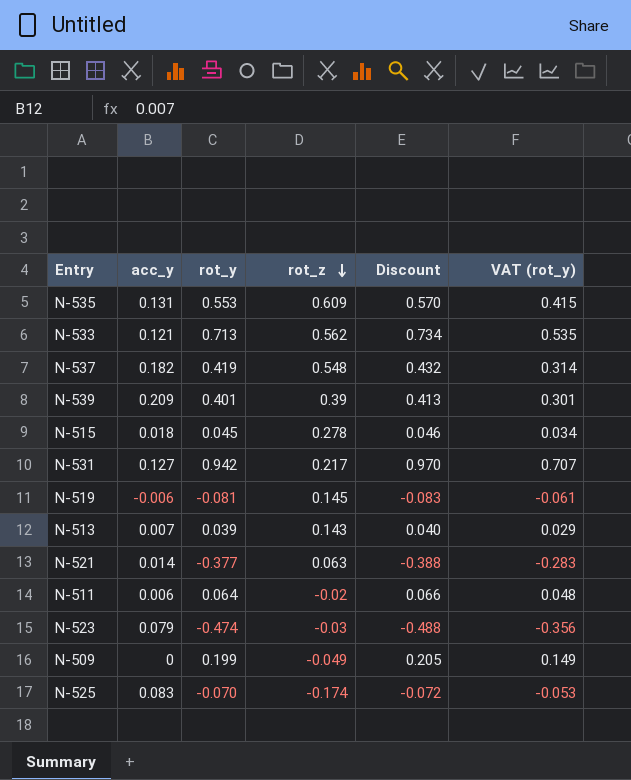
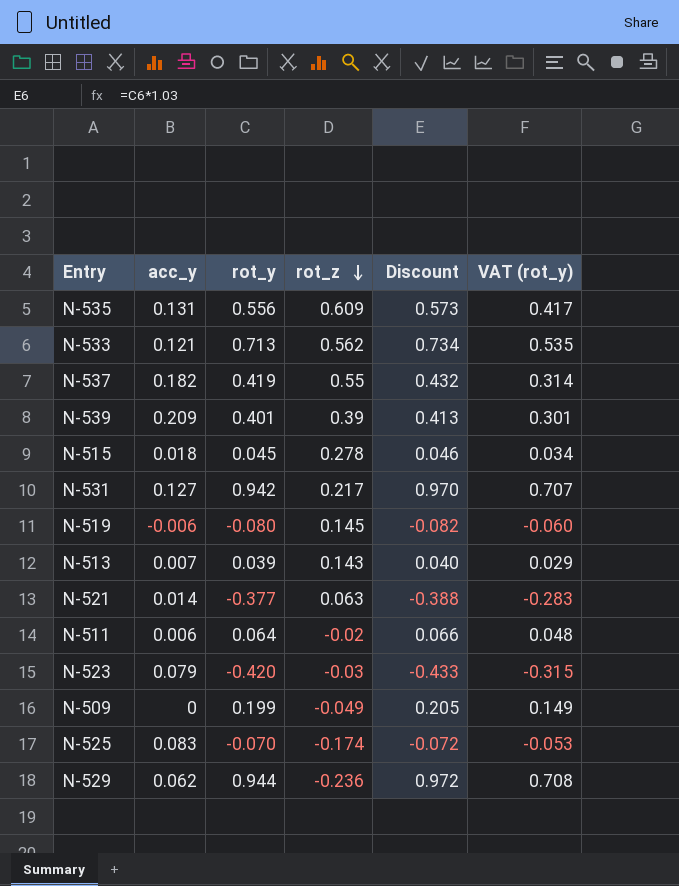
N-535 | rot_y: 0.553 -> 0.556
N-535 | Discount: 0.570 -> 0.573
N-535 | VAT (rot_y): 0.415 -> 0.417
N-537 | rot_z: 0.548 -> 0.55
N-519 | rot_y: -0.081 -> -0.080
N-519 | Discount: -0.083 -> -0.082
N-519 | VAT (rot_y): -0.061 -> -0.060
N-523 | rot_y: -0.474 -> -0.420
N-523 | Discount: -0.488 -> -0.433
N-523 | VAT (rot_y): -0.356 -> -0.315
row N-529: none -> 0.062 | 0.944 | -0.236 | 0.972 | 0.708

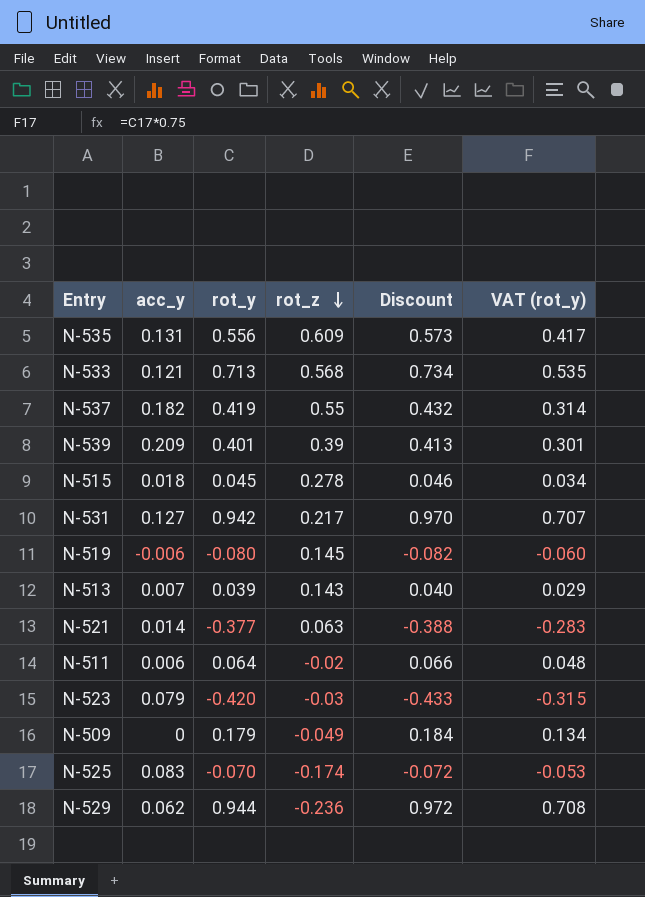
N-533 | rot_z: 0.562 -> 0.568
N-509 | rot_y: 0.199 -> 0.179
N-509 | Discount: 0.205 -> 0.184
N-509 | VAT (rot_y): 0.149 -> 0.134

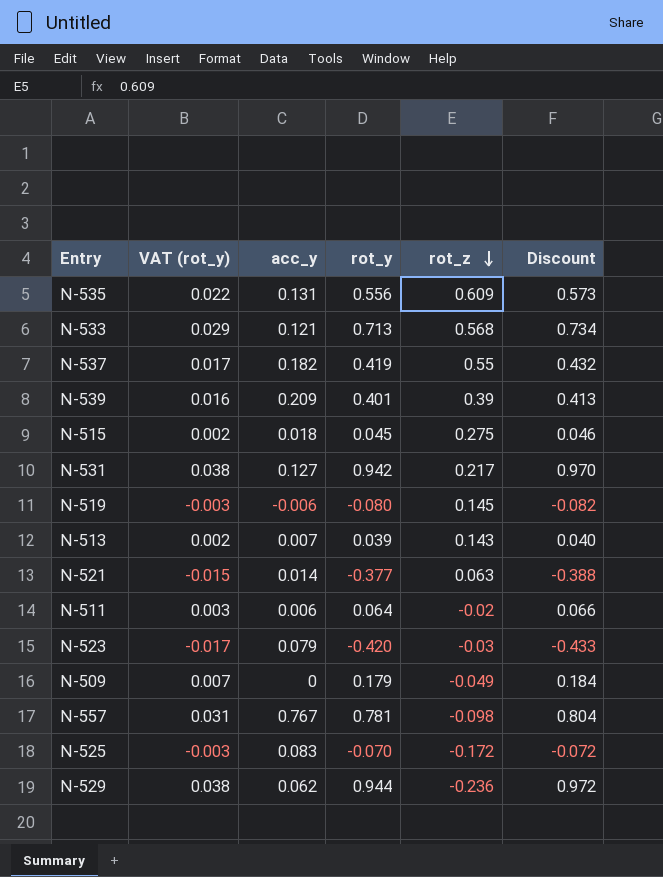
column VAT (rot_y) | formula: [rot_y] * 0.75 -> [rot_y] * 0.04
column VAT (rot_y) | position: 6 -> 2
N-515 | rot_z: 0.278 -> 0.275
row N-557: none -> 0.031 | 0.767 | 0.781 | -0.098 | 0.804
N-525 | rot_z: -0.174 -> -0.172

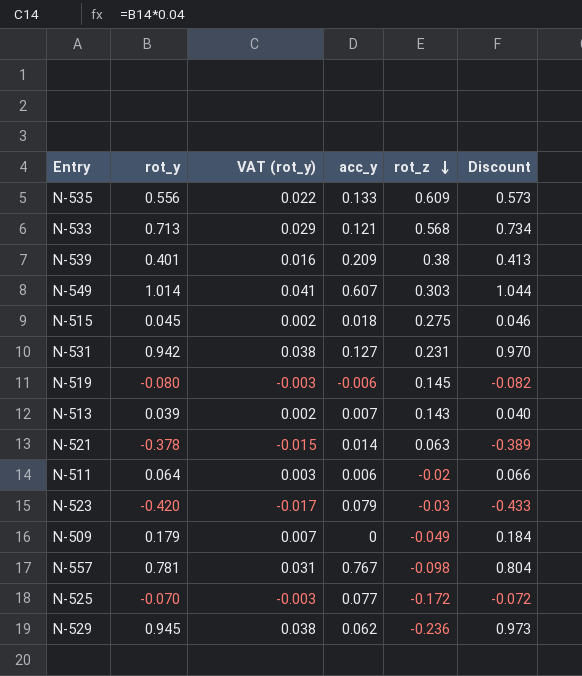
column rot_y | position: 4 -> 2
row N-537: 0.017 | 0.182 | 0.419 | 0.55 | 0.432 -> none
N-535 | acc_y: 0.131 -> 0.133
N-539 | rot_z: 0.39 -> 0.38
row N-549: none -> 1.014 | 0.041 | 0.607 | 0.303 | 1.044
N-531 | rot_z: 0.217 -> 0.231
N-521 | rot_y: -0.377 -> -0.378
N-521 | Discount: -0.388 -> -0.389
N-525 | acc_y: 0.083 -> 0.077
N-529 | rot_y: 0.944 -> 0.945
N-529 | Discount: 0.972 -> 0.973

